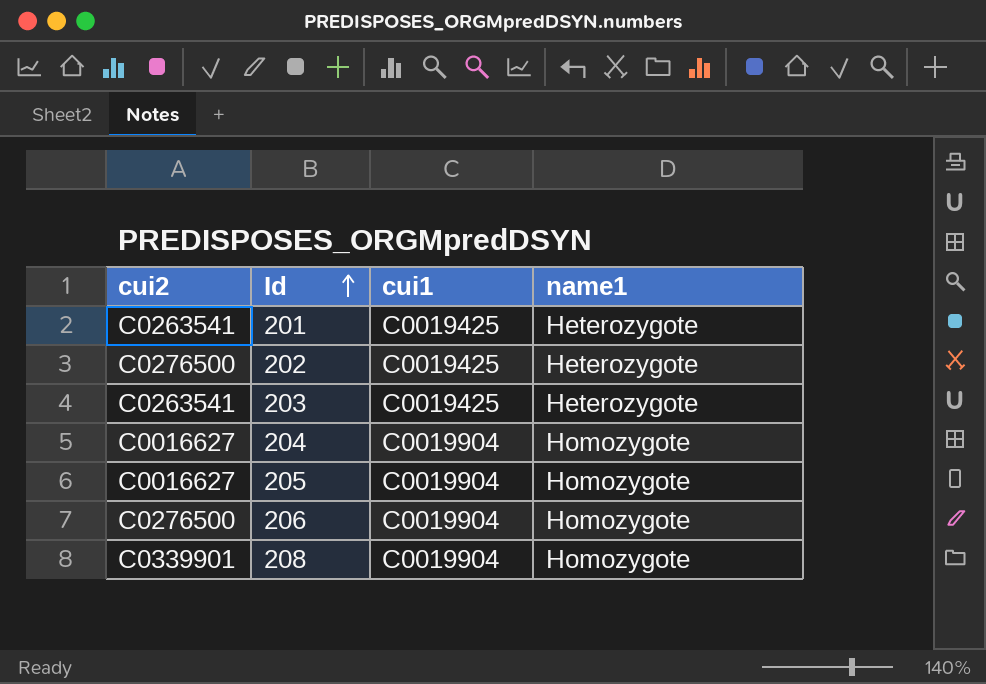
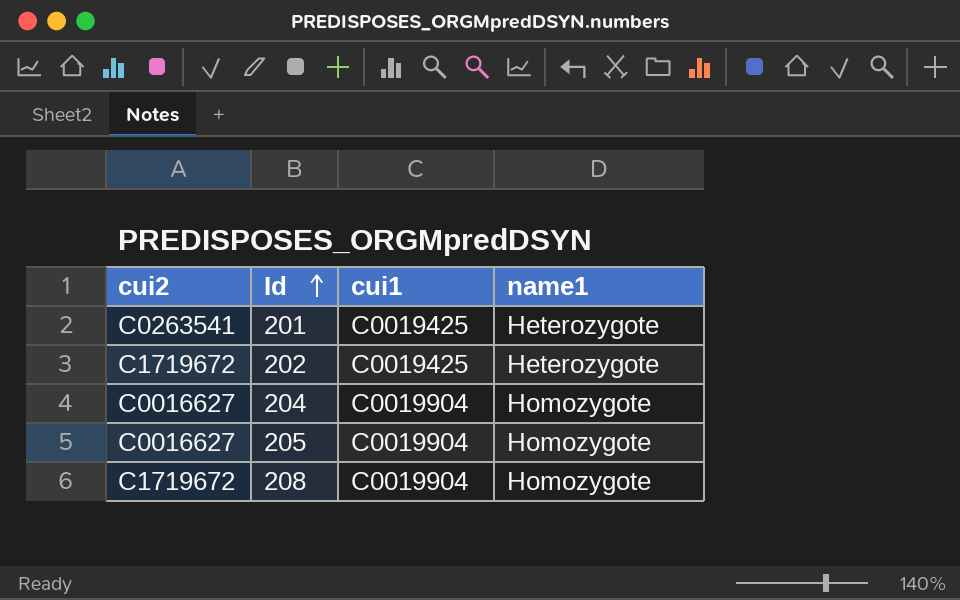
row 203: C0263541 | C0019425 | Heterozygote -> none
row 206: C0276500 | C0019904 | Homozygote -> none
202 | cui2: C0276500 -> C1719672
208 | cui2: C0339901 -> C1719672

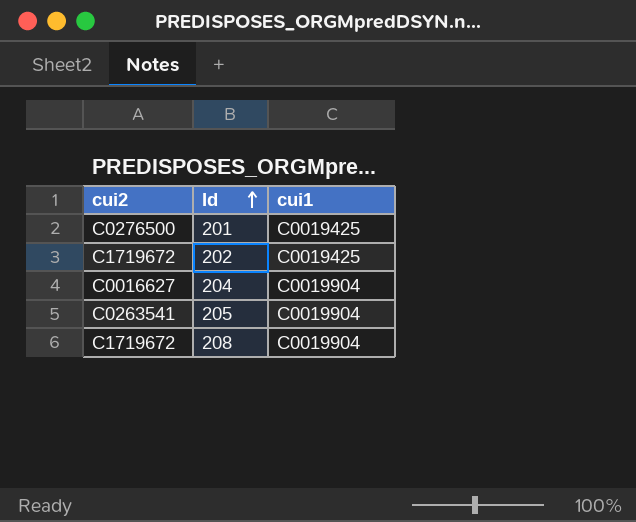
column name1 | position: 4 -> none
201 | cui2: C0263541 -> C0276500
205 | cui2: C0016627 -> C0263541

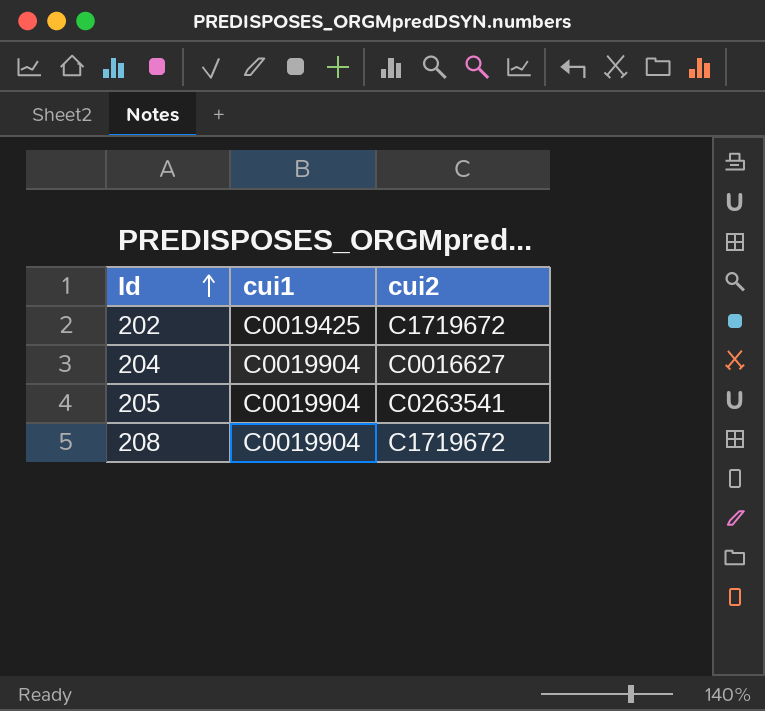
column cui2 | position: 1 -> 3
row 201: C0276500 | C0019425 -> none

